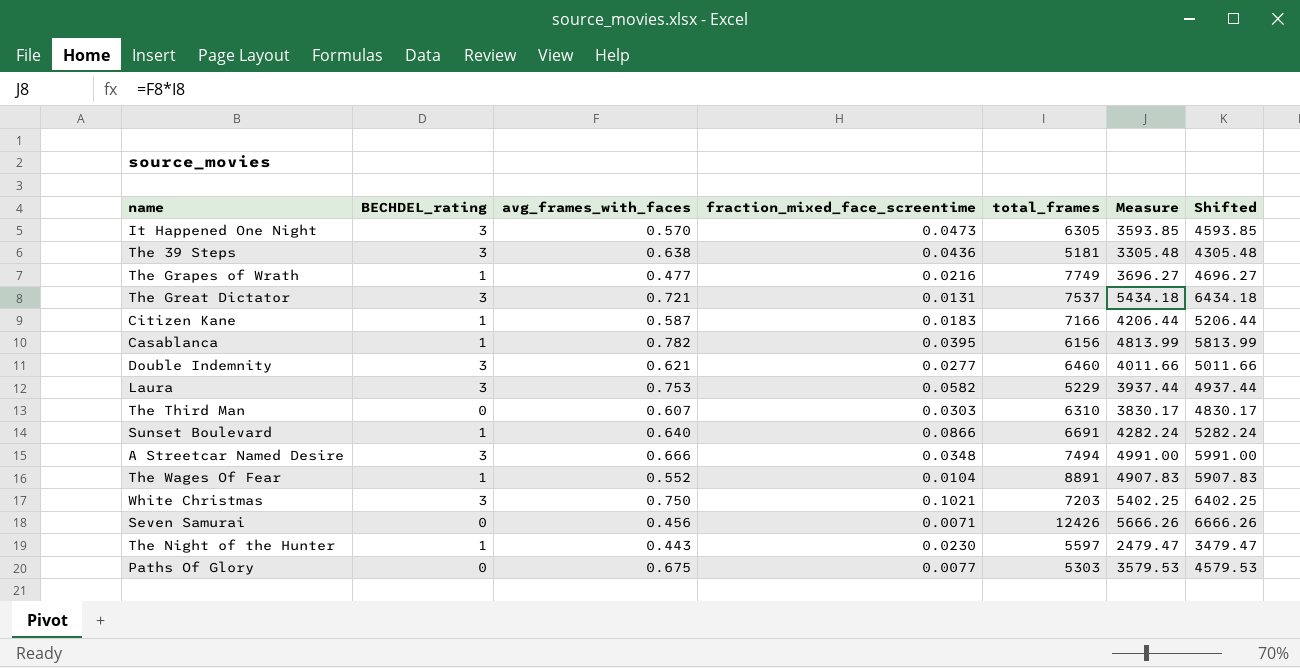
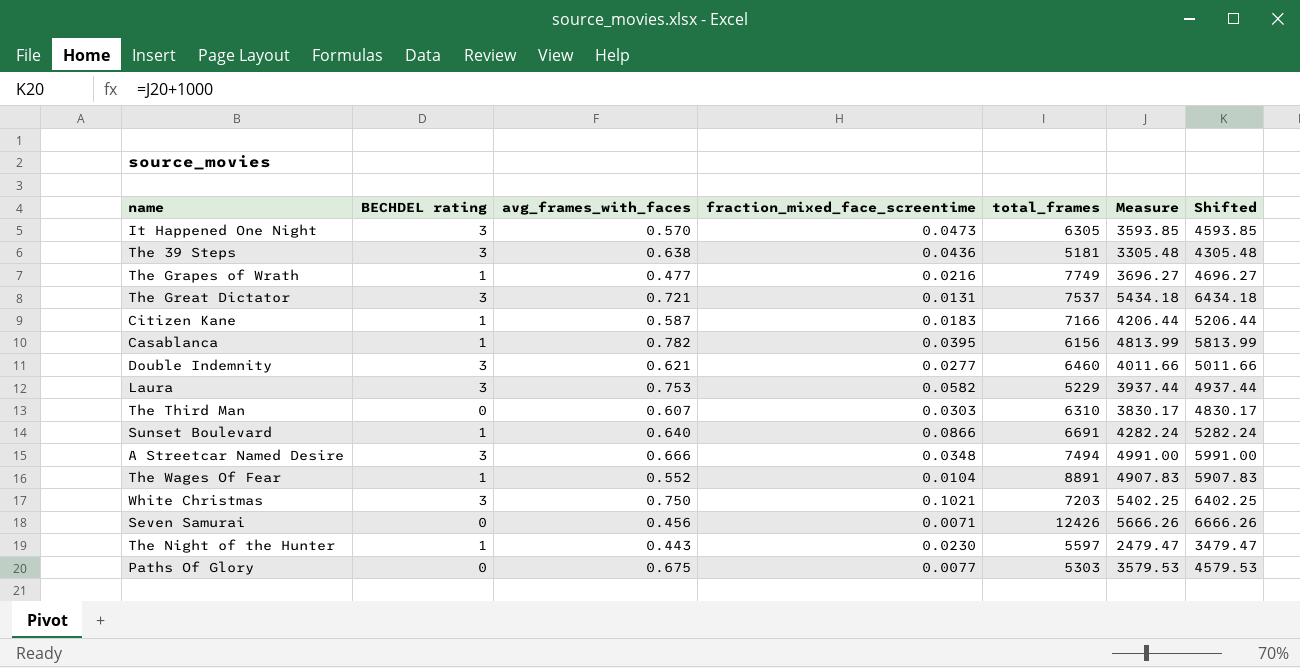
column name: BECHDEL_rating -> BECHDEL rating

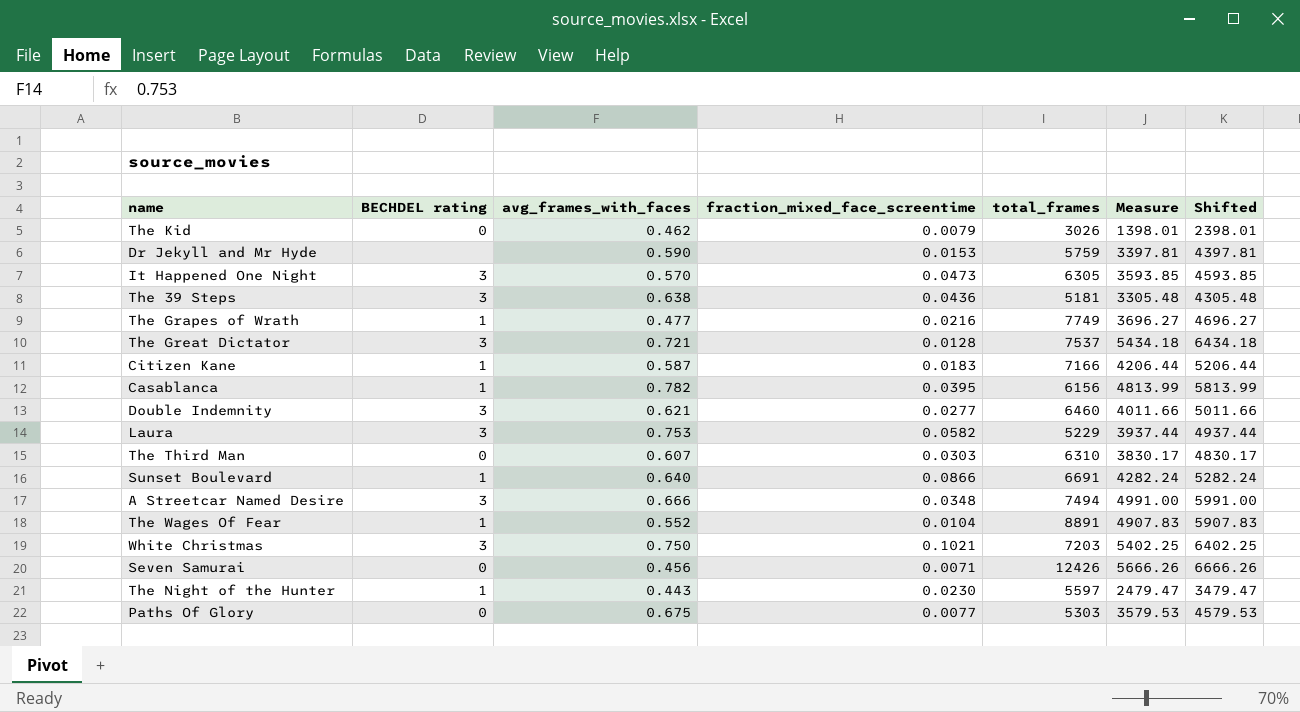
row The Kid: none -> 0 | 0.462 | 0.0079 | 3026 | 1398.01 | 2398.01
row Dr Jekyll and Mr Hyde: none -> none | 0.590 | 0.0153 | 5759 | 3397.81 | 4397.81
The Great Dictator | fraction_mixed_face_screentime: 0.0131 -> 0.0128

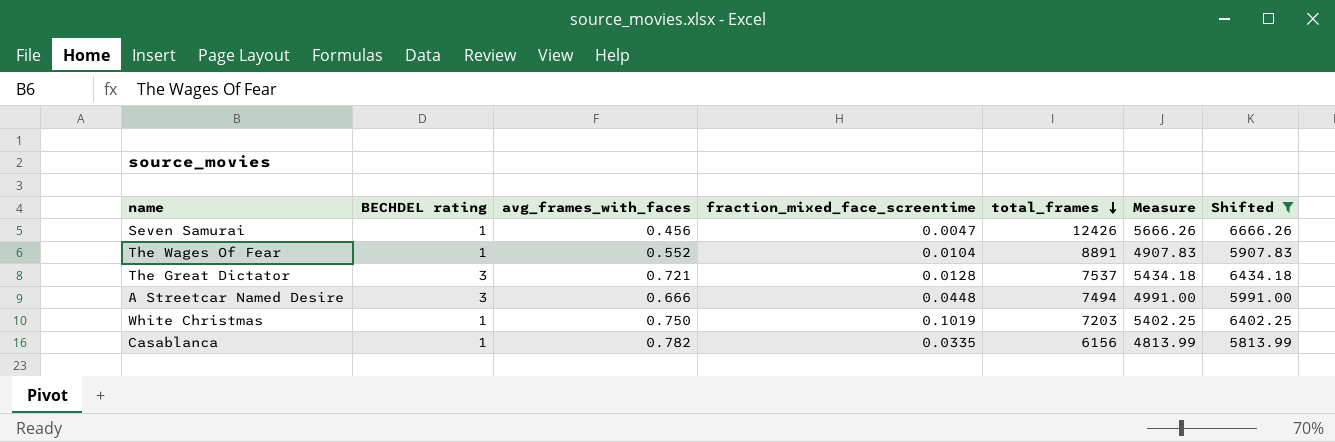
filter: none -> Shifted >= 5813.99
row order: none -> total_frames descending
Seven Samurai | BECHDEL rating: 0 -> 1
Seven Samurai | fraction_mixed_face_screentime: 0.0071 -> 0.0047
A Streetcar Named Desire | fraction_mixed_face_screentime: 0.0348 -> 0.0448
White Christmas | BECHDEL rating: 3 -> 1
White Christmas | fraction_mixed_face_screentime: 0.1021 -> 0.1019
Casablanca | fraction_mixed_face_screentime: 0.0395 -> 0.0335

